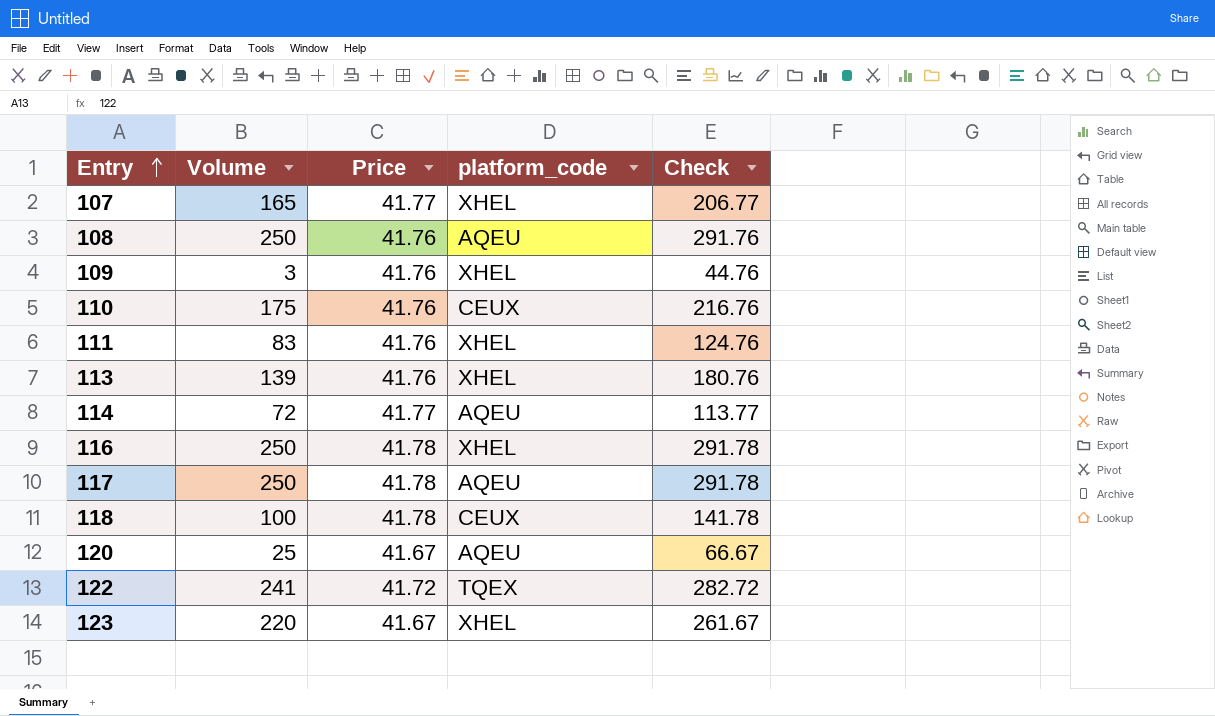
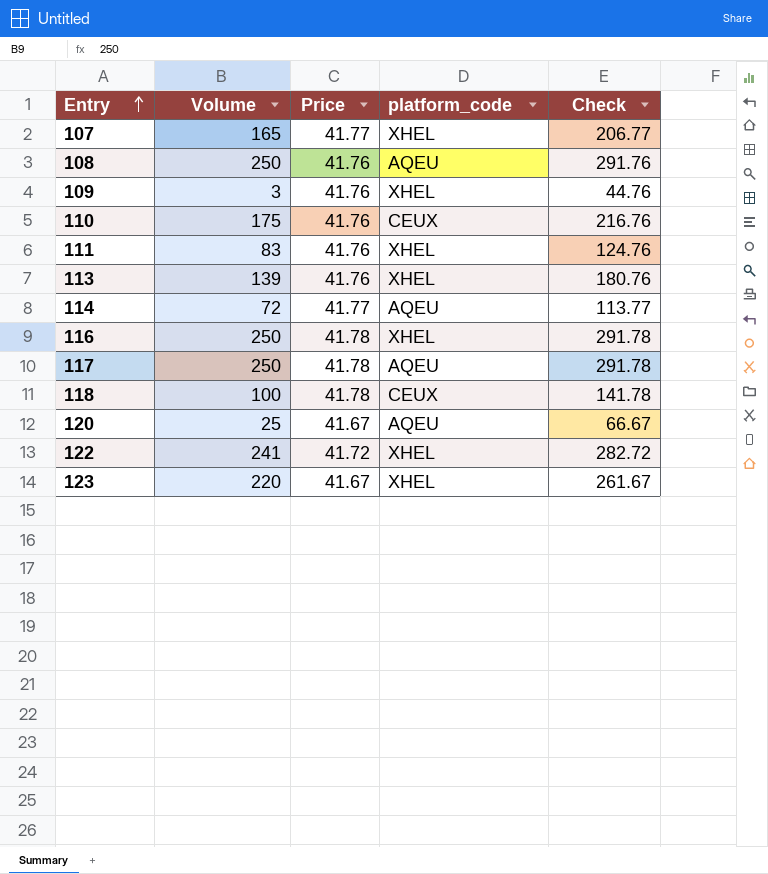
122 | platform_code: TQEX -> XHEL

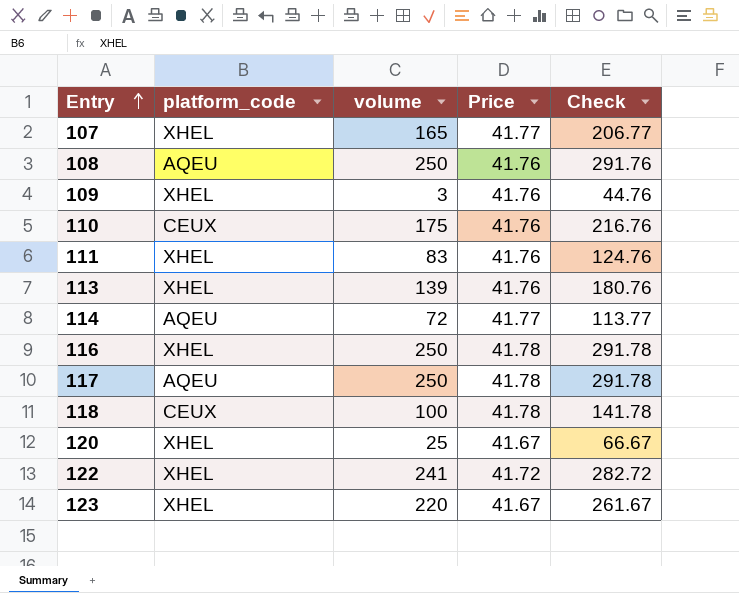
column platform_code | position: 4 -> 2
column name: Volume -> volume
120 | platform_code: AQEU -> XHEL

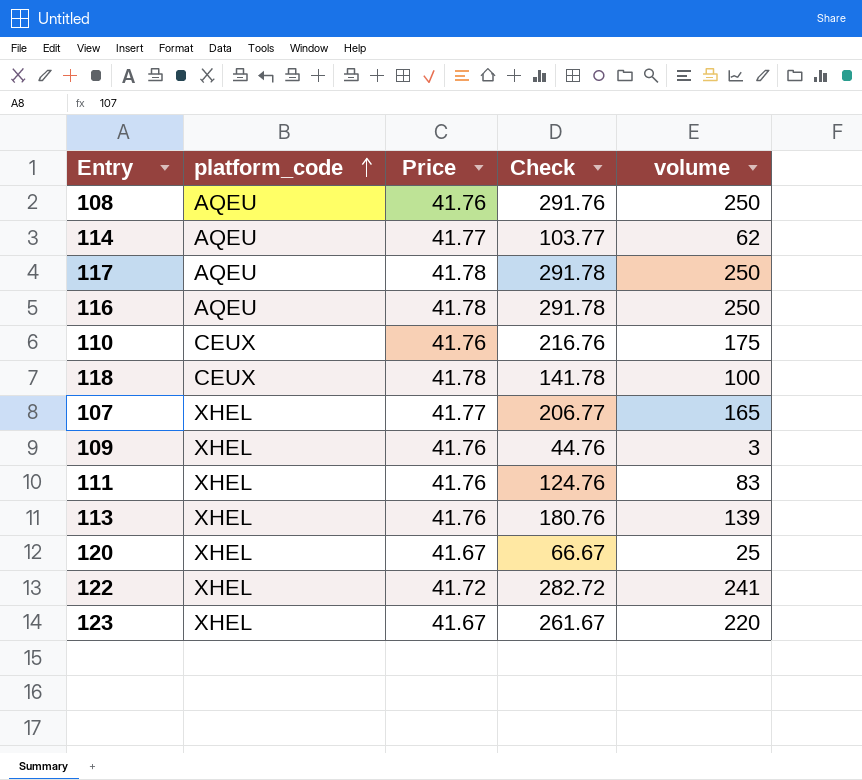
row order: Entry ascending -> platform_code ascending
column volume | position: 3 -> 5
114 | Check: 113.77 -> 103.77
114 | volume: 72 -> 62
116 | platform_code: XHEL -> AQEU

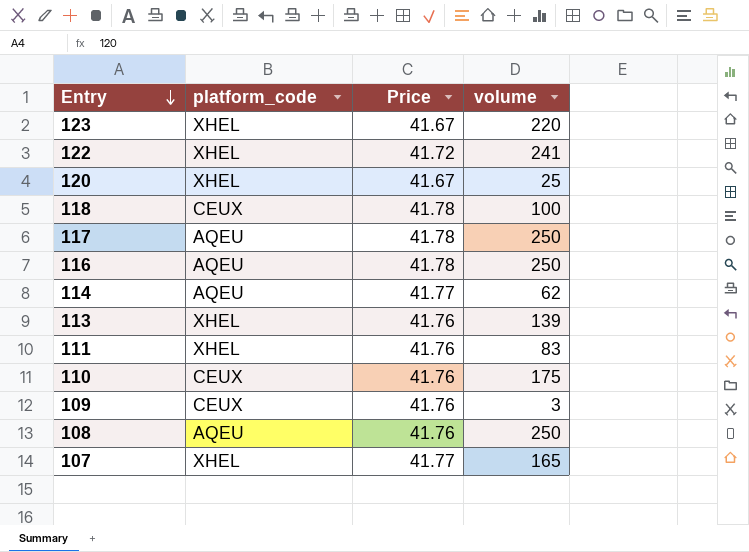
row order: platform_code ascending -> Entry descending
column Check | formula: [Price] + [volume] -> none
109 | platform_code: XHEL -> CEUX

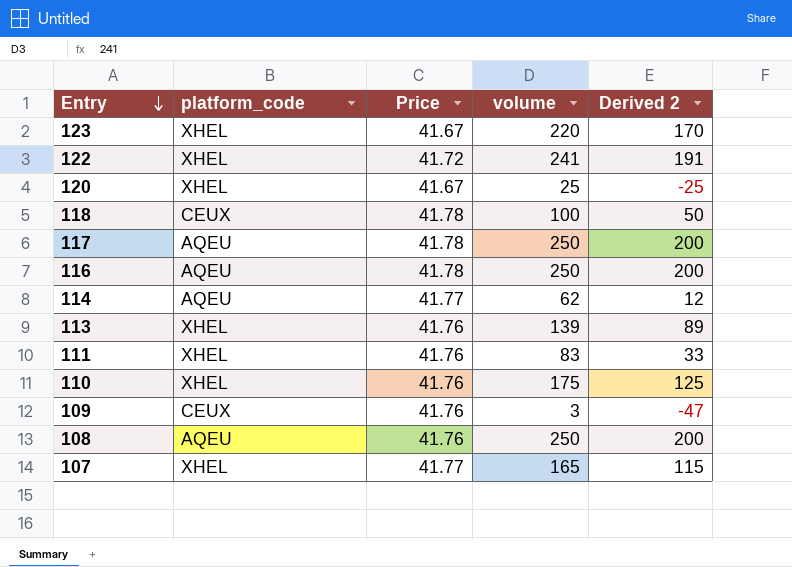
column Derived 2 | formula: none -> [volume] - 50
110 | platform_code: CEUX -> XHEL

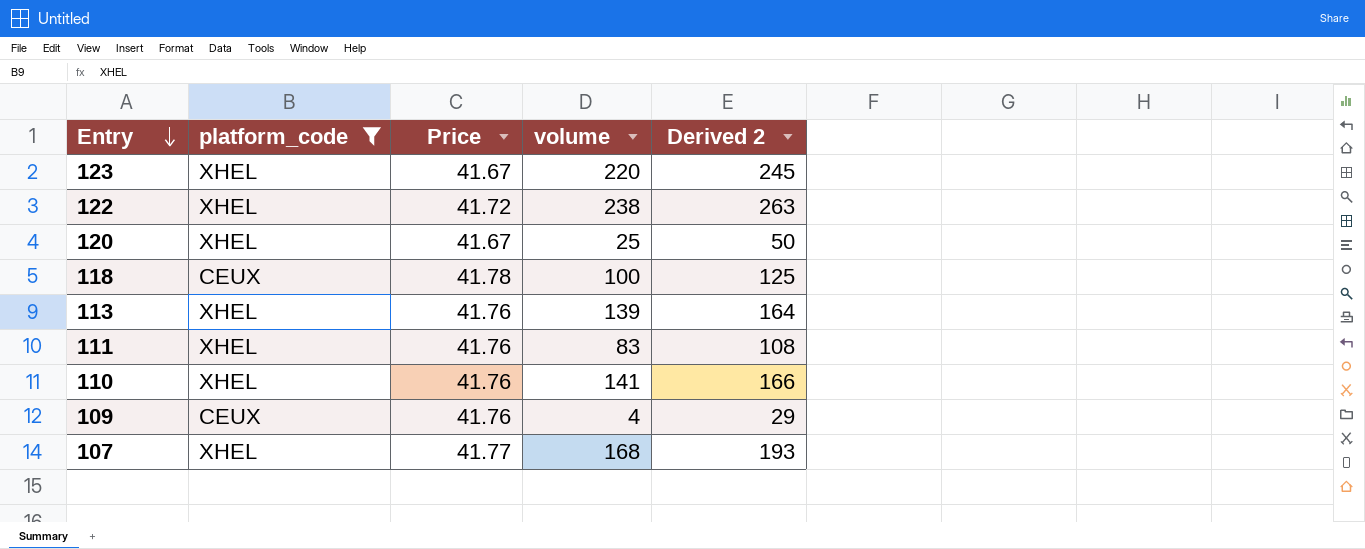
filter: none -> platform_code != AQEU
column Derived 2 | formula: [volume] - 50 -> [volume] + 25
122 | volume: 241 -> 238
110 | volume: 175 -> 141
109 | volume: 3 -> 4
107 | volume: 165 -> 168

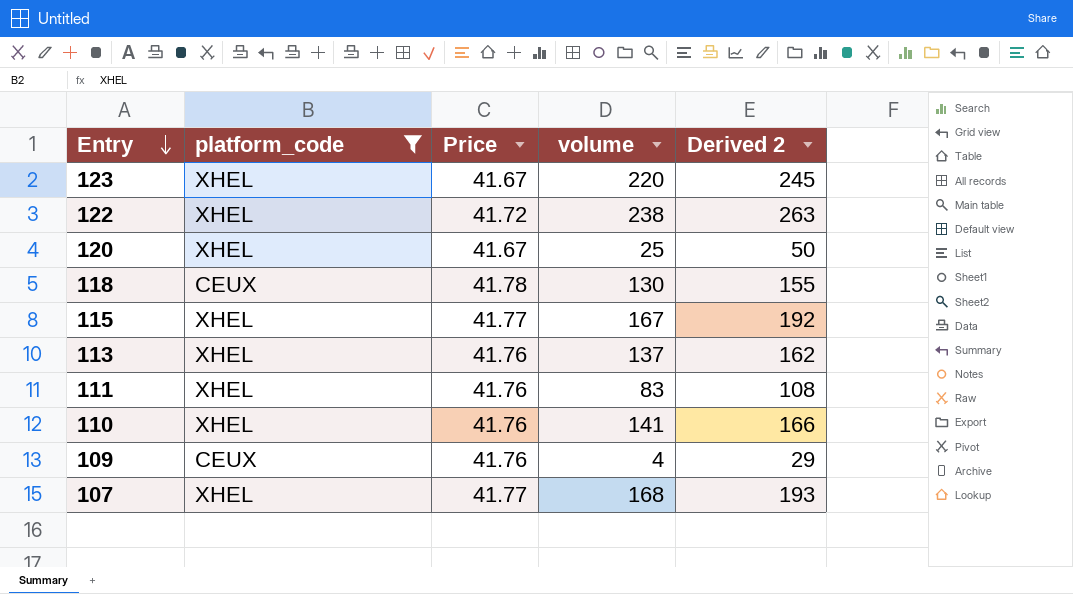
118 | volume: 100 -> 130
118 | Derived 2: 125 -> 155
row 115: none -> XHEL | 41.77 | 167 | 192
113 | volume: 139 -> 137
113 | Derived 2: 164 -> 162

